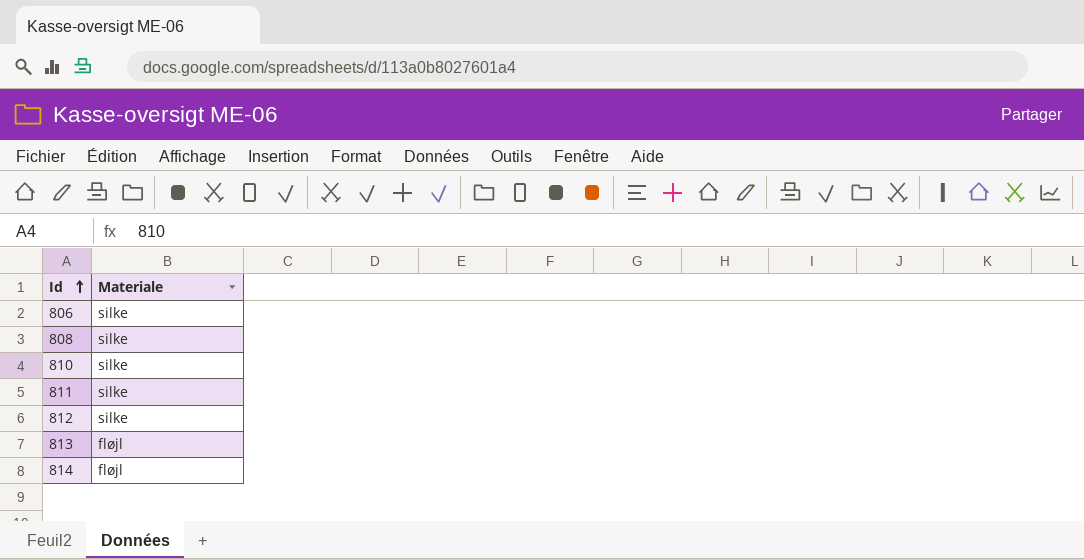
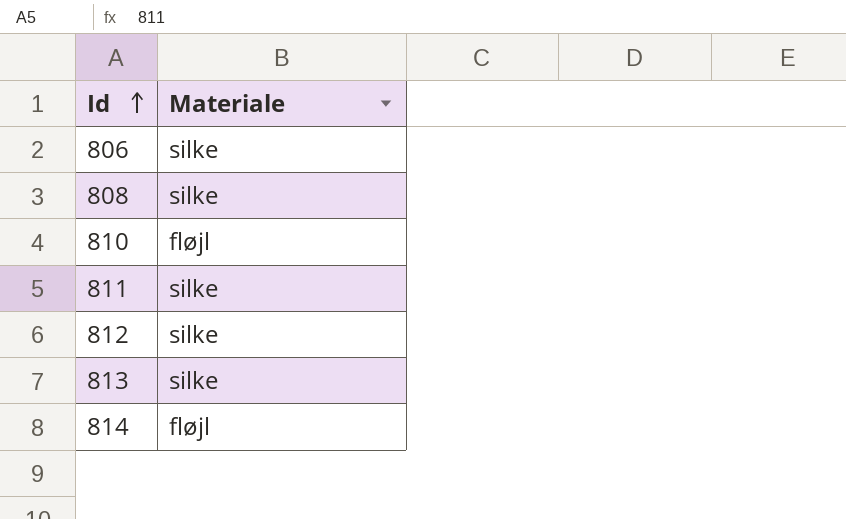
810 | Materiale: silke -> fløjl
813 | Materiale: fløjl -> silke

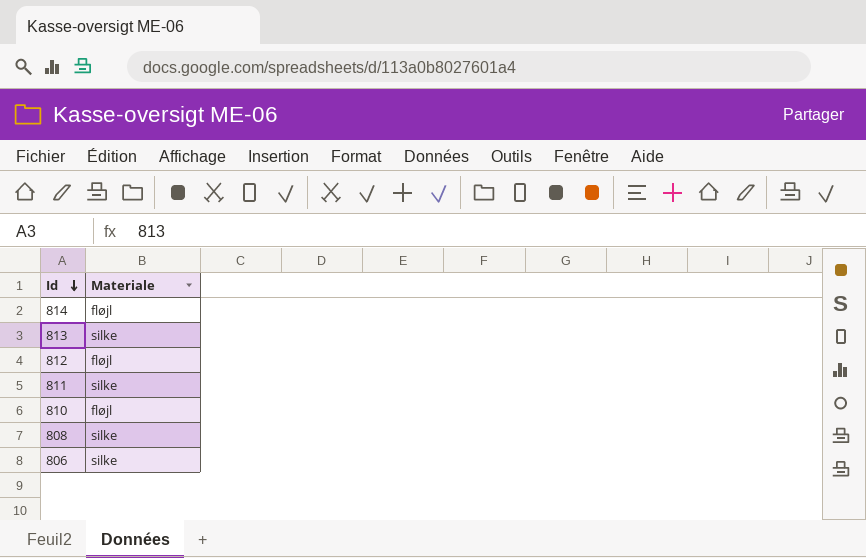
row order: Id ascending -> Id descending
812 | Materiale: silke -> fløjl

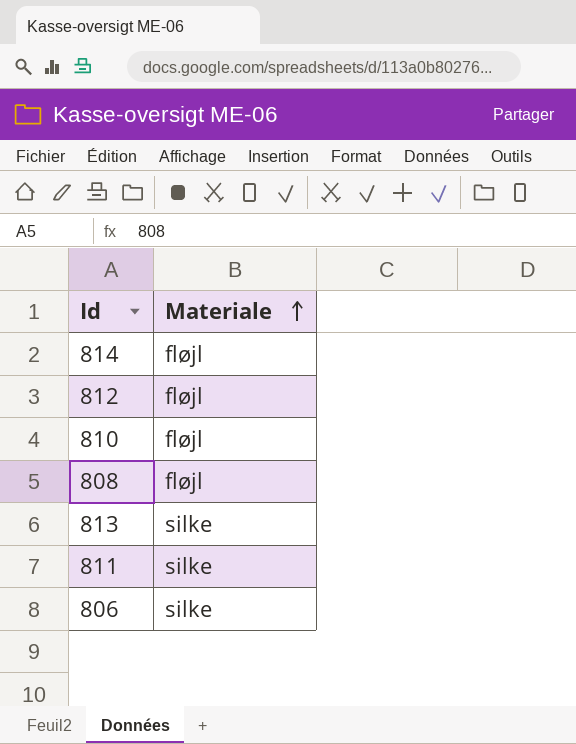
row order: Id descending -> Materiale ascending
808 | Materiale: silke -> fløjl

